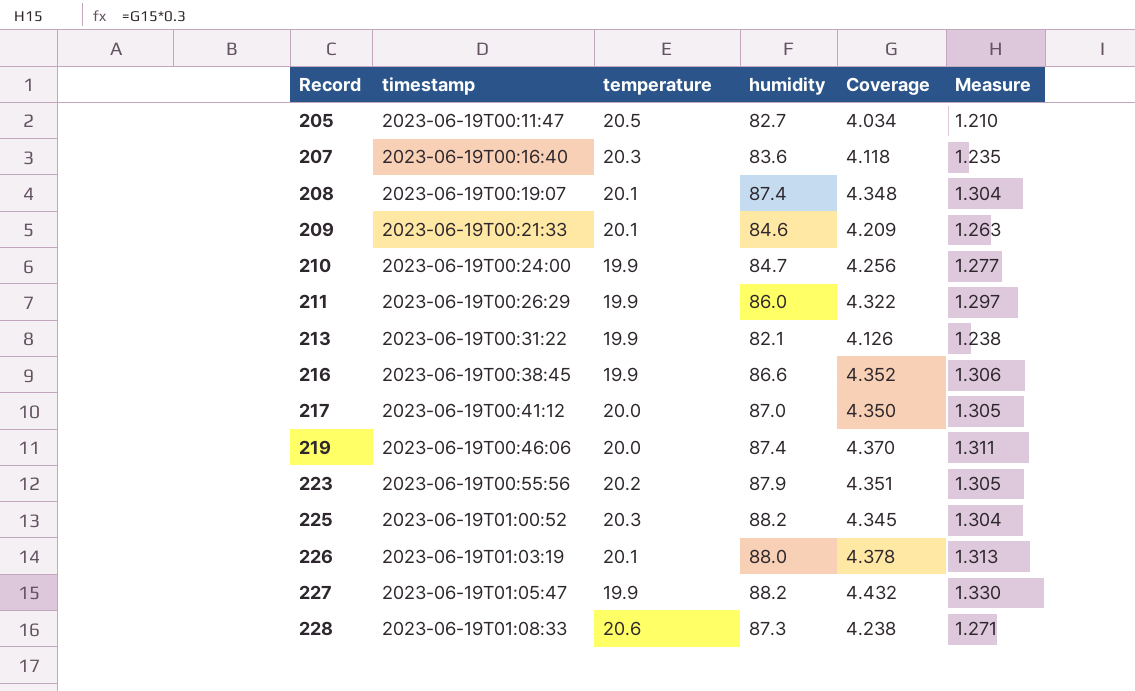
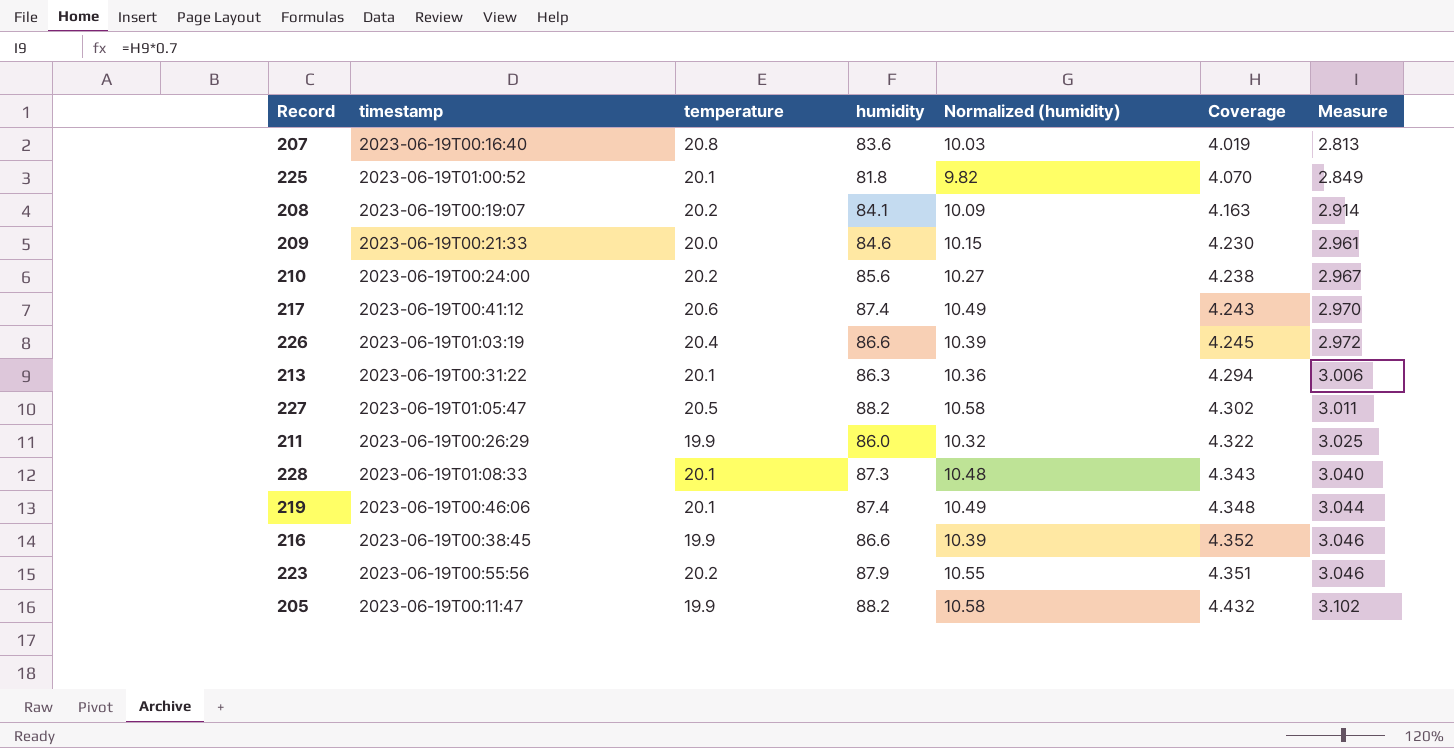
row order: Record ascending -> Measure ascending
column Normalized (humidity) | formula: none -> [humidity] * 0.12
column Measure | formula: [Coverage] * 0.3 -> [Coverage] * 0.7
207 | temperature: 20.3 -> 20.8
207 | Coverage: 4.118 -> 4.019
225 | temperature: 20.3 -> 20.1
225 | humidity: 88.2 -> 81.8
225 | Coverage: 4.345 -> 4.070
208 | temperature: 20.1 -> 20.2
208 | humidity: 87.4 -> 84.1
208 | Coverage: 4.348 -> 4.163
209 | temperature: 20.1 -> 20.0
209 | Coverage: 4.209 -> 4.230
210 | temperature: 19.9 -> 20.2
210 | humidity: 84.7 -> 85.6
210 | Coverage: 4.256 -> 4.238
217 | temperature: 20.0 -> 20.6
217 | humidity: 87.0 -> 87.4
217 | Coverage: 4.350 -> 4.243
226 | temperature: 20.1 -> 20.4
226 | humidity: 88.0 -> 86.6
226 | Coverage: 4.378 -> 4.245
213 | temperature: 19.9 -> 20.1
213 | humidity: 82.1 -> 86.3
213 | Coverage: 4.126 -> 4.294
227 | temperature: 19.9 -> 20.5
227 | Coverage: 4.432 -> 4.302
228 | temperature: 20.6 -> 20.1
228 | Coverage: 4.238 -> 4.343
219 | temperature: 20.0 -> 20.1
219 | Coverage: 4.370 -> 4.348
205 | temperature: 20.5 -> 19.9
205 | humidity: 82.7 -> 88.2
205 | Coverage: 4.034 -> 4.432

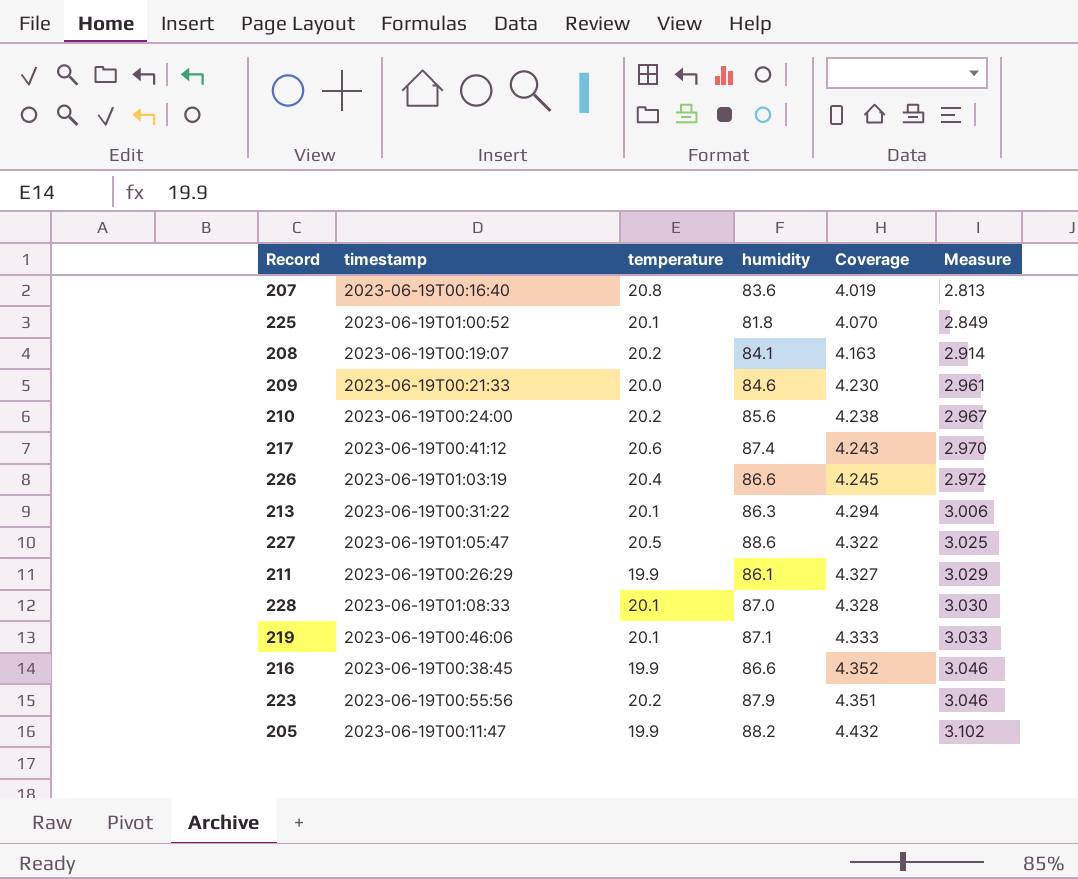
column Normalized (humidity) | formula: [humidity] * 0.12 -> none
227 | humidity: 88.2 -> 88.6
227 | Coverage: 4.302 -> 4.322
227 | Measure: 3.011 -> 3.025
211 | humidity: 86.0 -> 86.1
211 | Coverage: 4.322 -> 4.327
211 | Measure: 3.025 -> 3.029
228 | humidity: 87.3 -> 87.0
228 | Coverage: 4.343 -> 4.328
228 | Measure: 3.040 -> 3.030
219 | humidity: 87.4 -> 87.1
219 | Coverage: 4.348 -> 4.333
219 | Measure: 3.044 -> 3.033

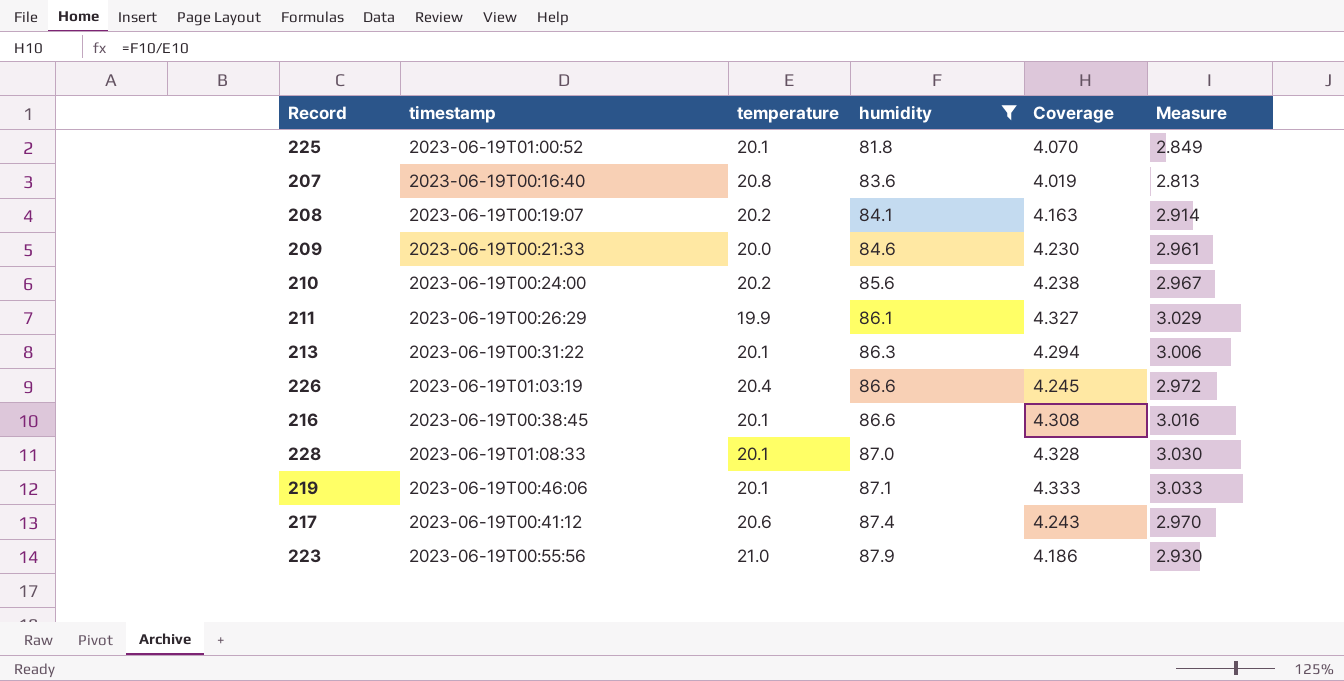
filter: none -> humidity <= 87.9
row order: Measure ascending -> humidity ascending
216 | temperature: 19.9 -> 20.1
216 | Coverage: 4.352 -> 4.308
216 | Measure: 3.046 -> 3.016
223 | temperature: 20.2 -> 21.0
223 | Coverage: 4.351 -> 4.186
223 | Measure: 3.046 -> 2.930

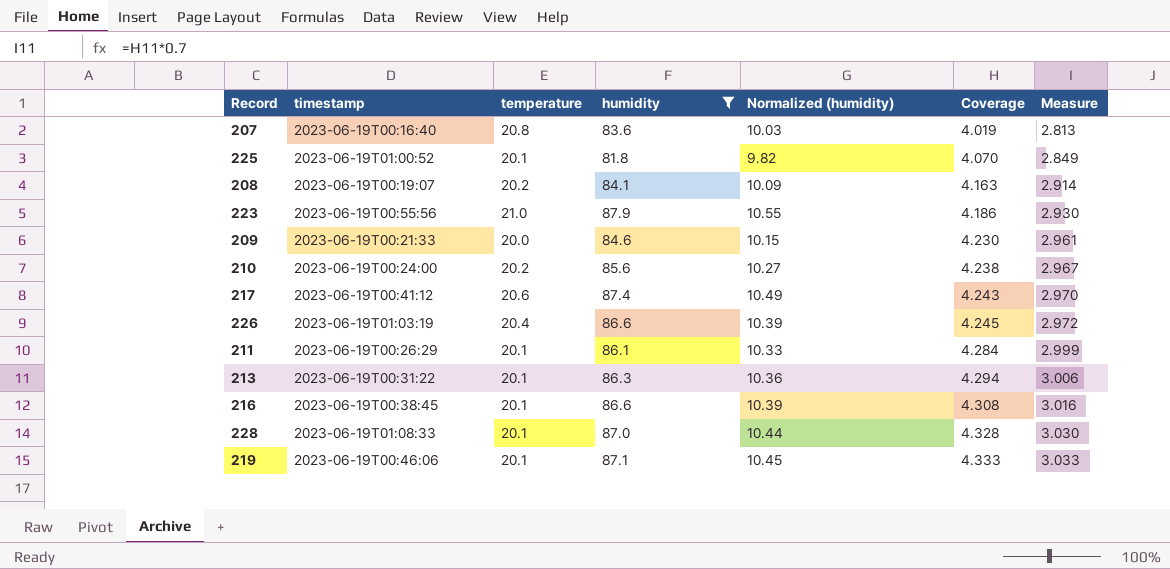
row order: humidity ascending -> Coverage ascending
column Normalized (humidity) | formula: none -> [humidity] * 0.12
211 | temperature: 19.9 -> 20.1
211 | Coverage: 4.327 -> 4.284
211 | Measure: 3.029 -> 2.999

